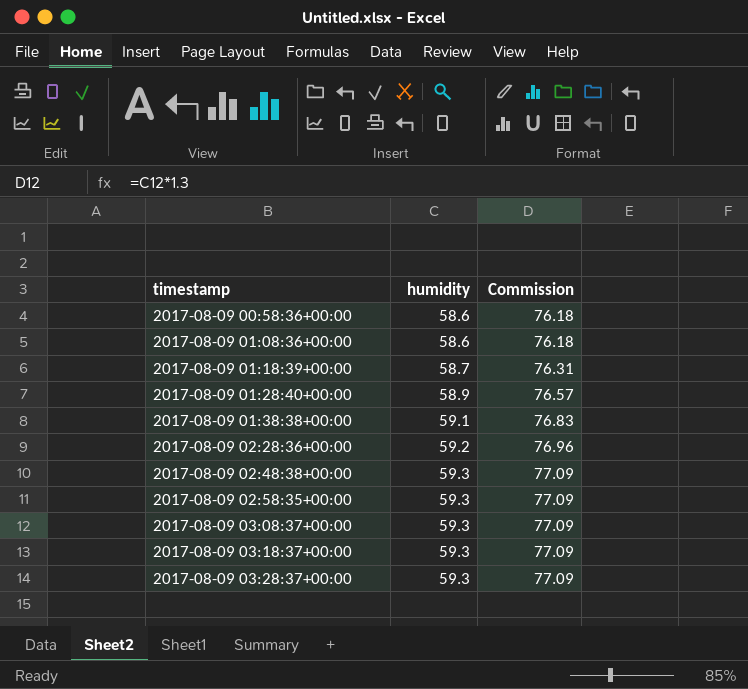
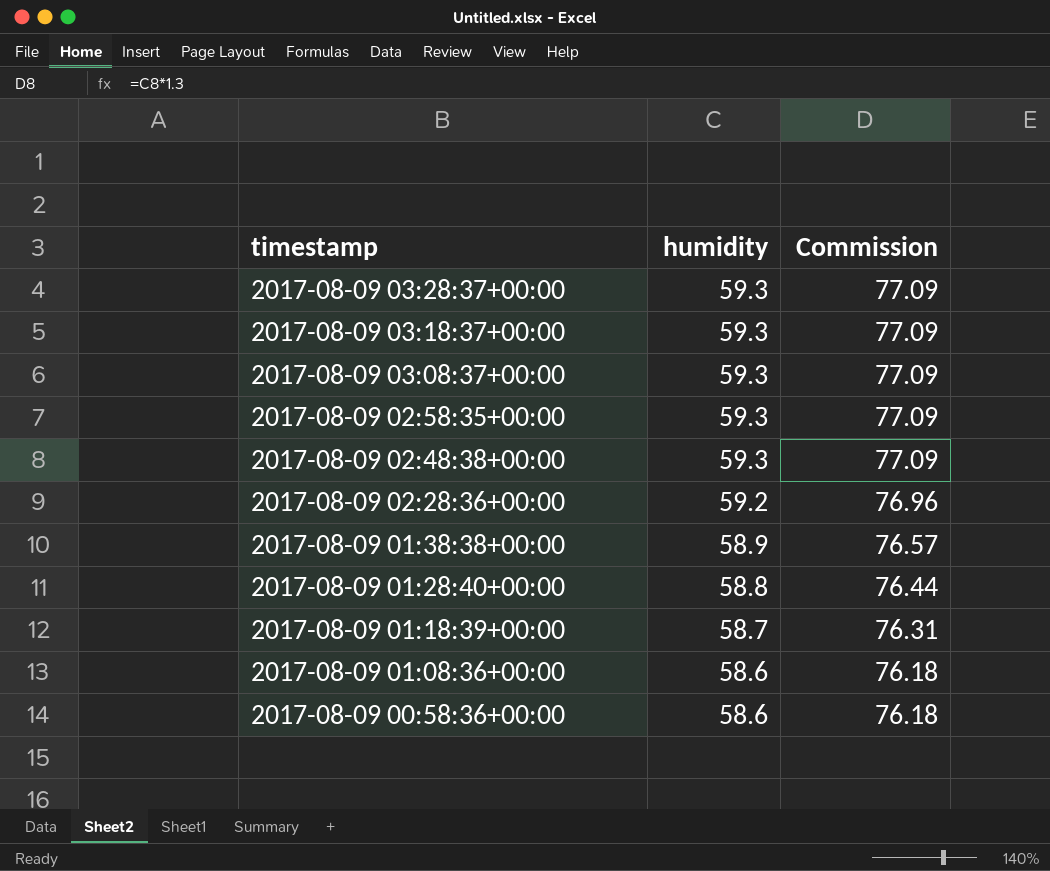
row order: timestamp ascending -> timestamp descending
2017-08-09 01:38:38+00:00 | humidity: 59.1 -> 58.9
2017-08-09 01:38:38+00:00 | Commission: 76.83 -> 76.57
2017-08-09 01:28:40+00:00 | humidity: 58.9 -> 58.8
2017-08-09 01:28:40+00:00 | Commission: 76.57 -> 76.44

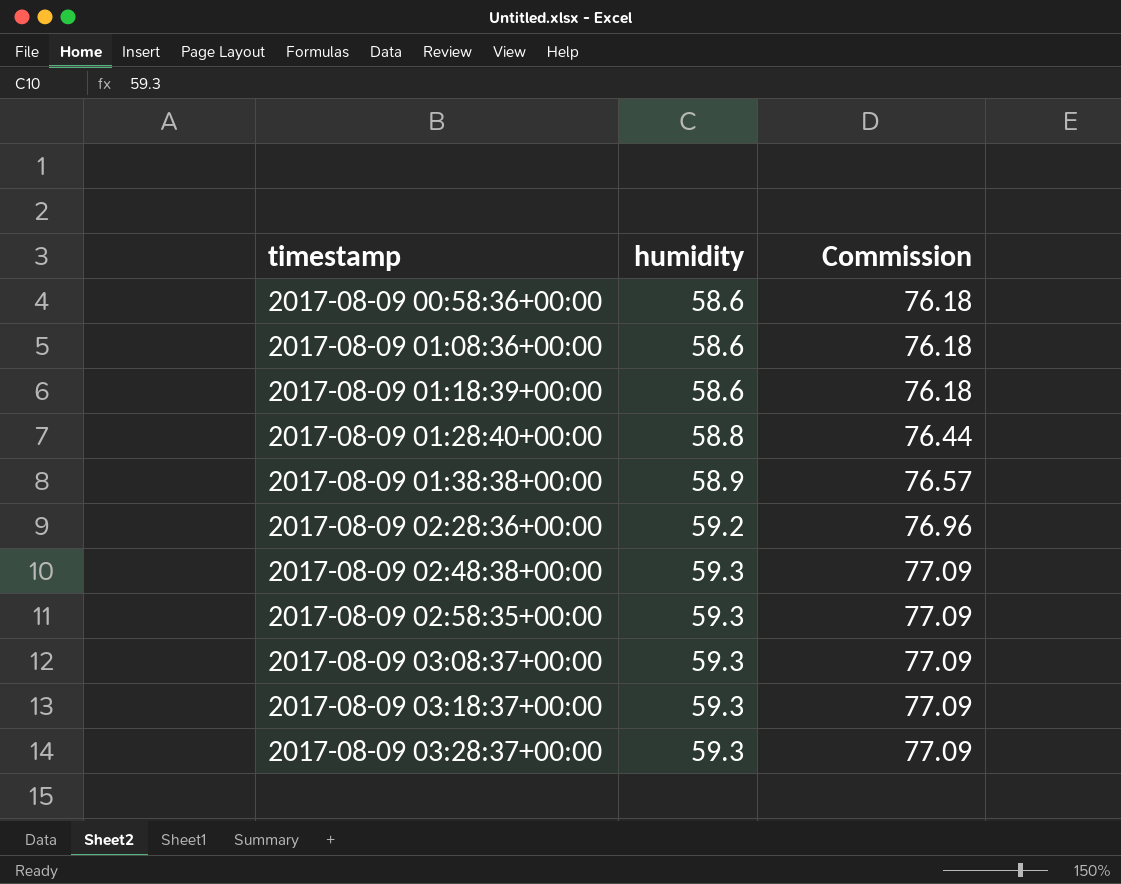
row order: timestamp descending -> timestamp ascending
2017-08-09 01:18:39+00:00 | humidity: 58.7 -> 58.6
2017-08-09 01:18:39+00:00 | Commission: 76.31 -> 76.18

